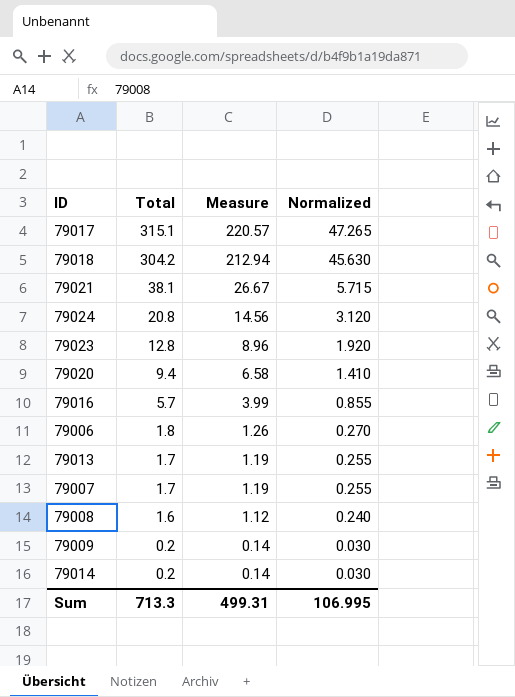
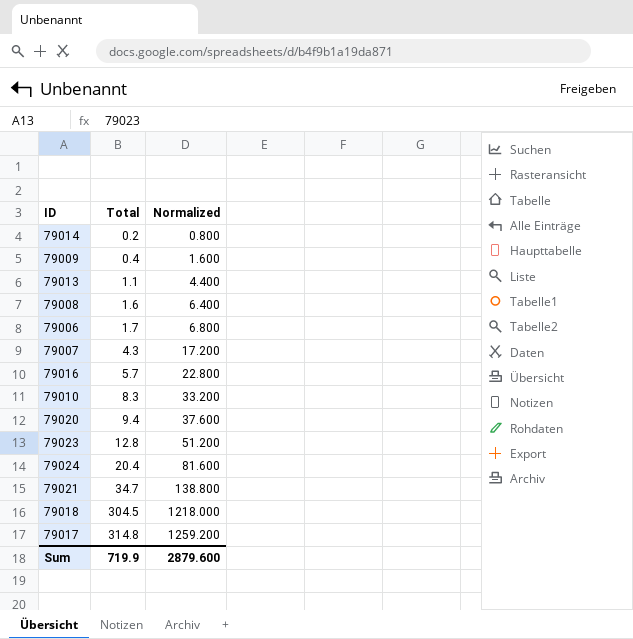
row order: Total descending -> Total ascending
column Measure | formula: [Total] * 0.7 -> none
column Normalized | formula: [Total] * 0.15 -> [Total] * 4
79009 | Total: 0.2 -> 0.4
79013 | Total: 1.7 -> 1.1
79006 | Total: 1.8 -> 1.7
79007 | Total: 1.7 -> 4.3
row 79010: none -> 8.3 | 33.200
79024 | Total: 20.8 -> 20.4
79021 | Total: 38.1 -> 34.7
79018 | Total: 304.2 -> 304.5
79017 | Total: 315.1 -> 314.8
Sum | Total: 713.3 -> 719.9
Sum | Normalized: 106.995 -> 2879.600

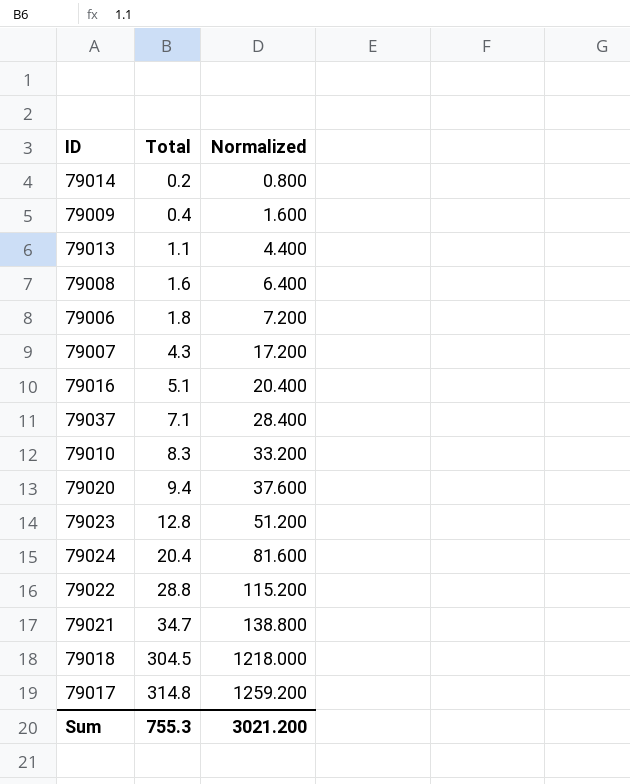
79006 | Total: 1.7 -> 1.8
79006 | Normalized: 6.800 -> 7.200
79016 | Total: 5.7 -> 5.1
79016 | Normalized: 22.800 -> 20.400
row 79037: none -> 7.1 | 28.400
row 79022: none -> 28.8 | 115.200
Sum | Total: 719.9 -> 755.3
Sum | Normalized: 2879.600 -> 3021.200

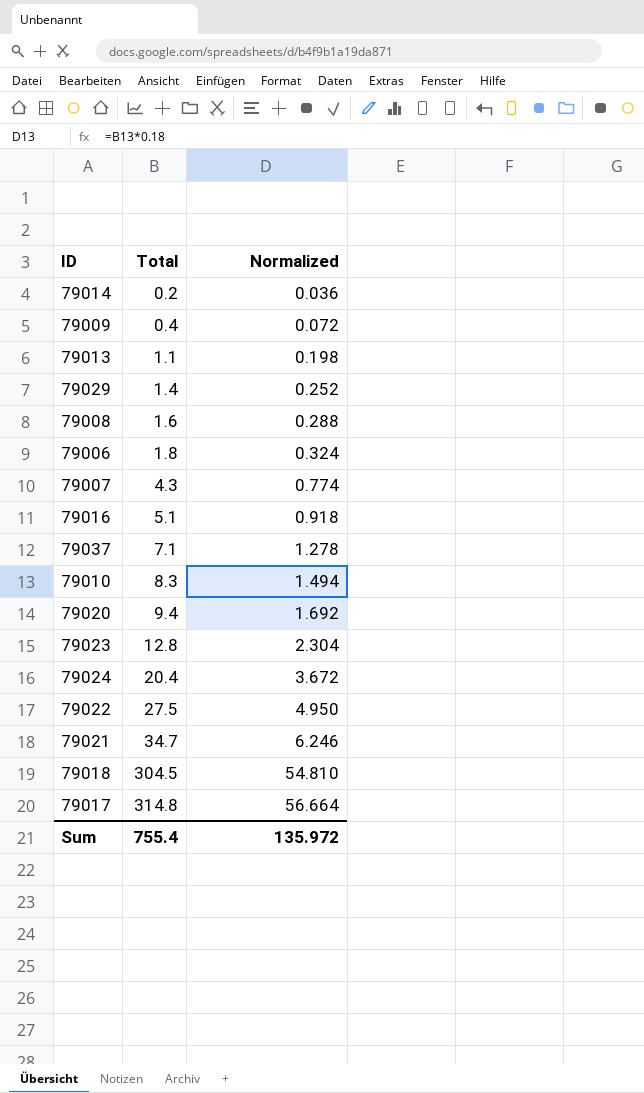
column Normalized | formula: [Total] * 4 -> [Total] * 0.18
row 79029: none -> 1.4 | 0.252
79022 | Total: 28.8 -> 27.5
Sum | Total: 755.3 -> 755.4
Sum | Normalized: 3021.200 -> 135.972

